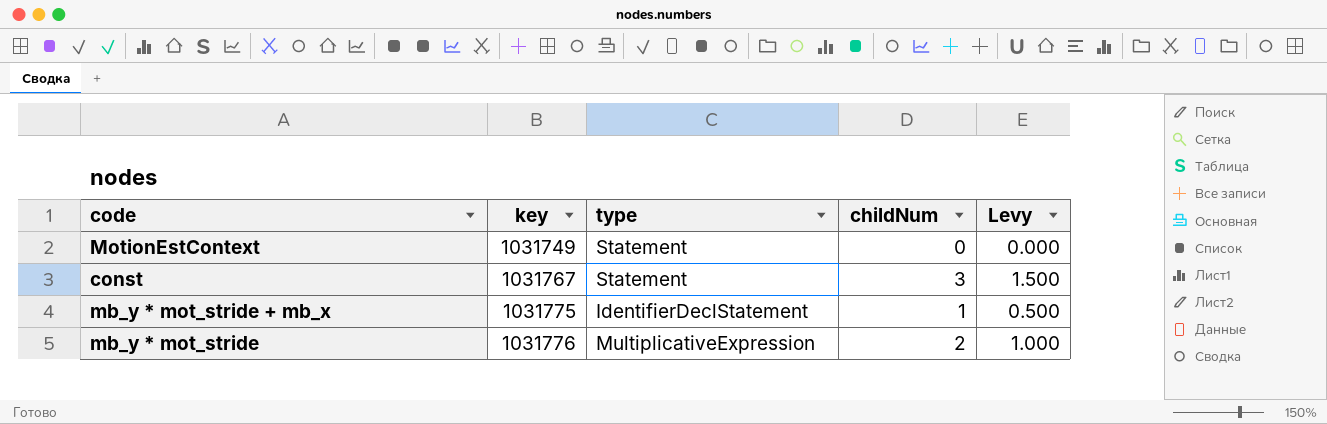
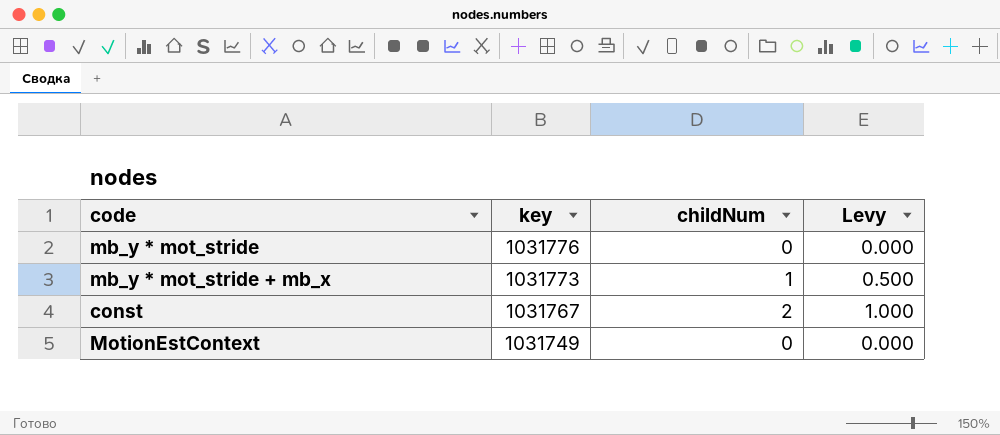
row order: key ascending -> key descending
column type | position: 3 -> none
mb_y * mot_stride | childNum: 2 -> 0
mb_y * mot_stride | Levy: 1.000 -> 0.000
mb_y * mot_stride + mb_x | key: 1031775 -> 1031773
const | childNum: 3 -> 2
const | Levy: 1.500 -> 1.000

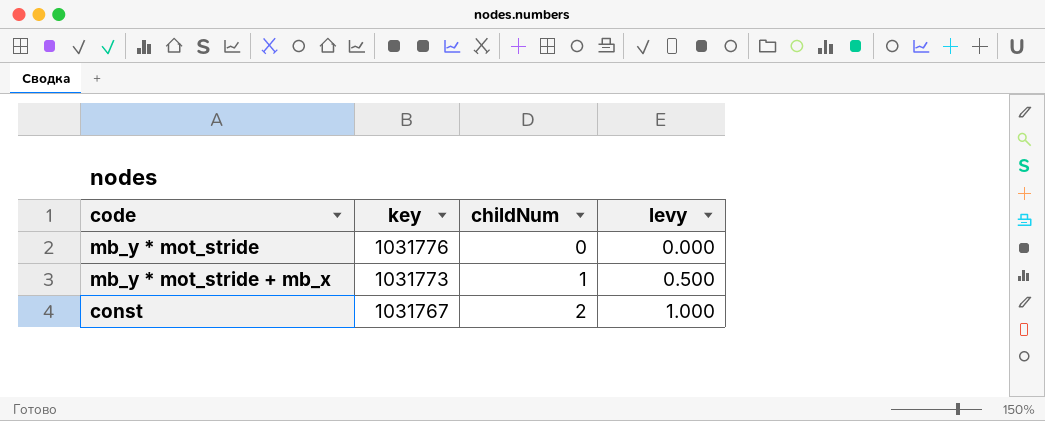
column name: Levy -> levy
row MotionEstContext: 1031749 | 0 | 0.000 -> none

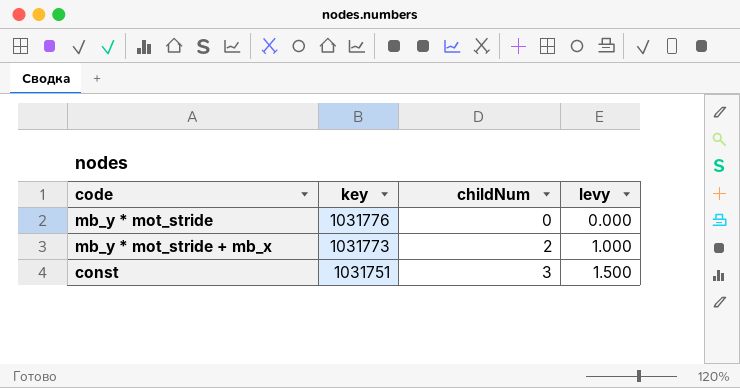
mb_y * mot_stride + mb_x | childNum: 1 -> 2
mb_y * mot_stride + mb_x | levy: 0.500 -> 1.000
const | key: 1031767 -> 1031751
const | childNum: 2 -> 3
const | levy: 1.000 -> 1.500

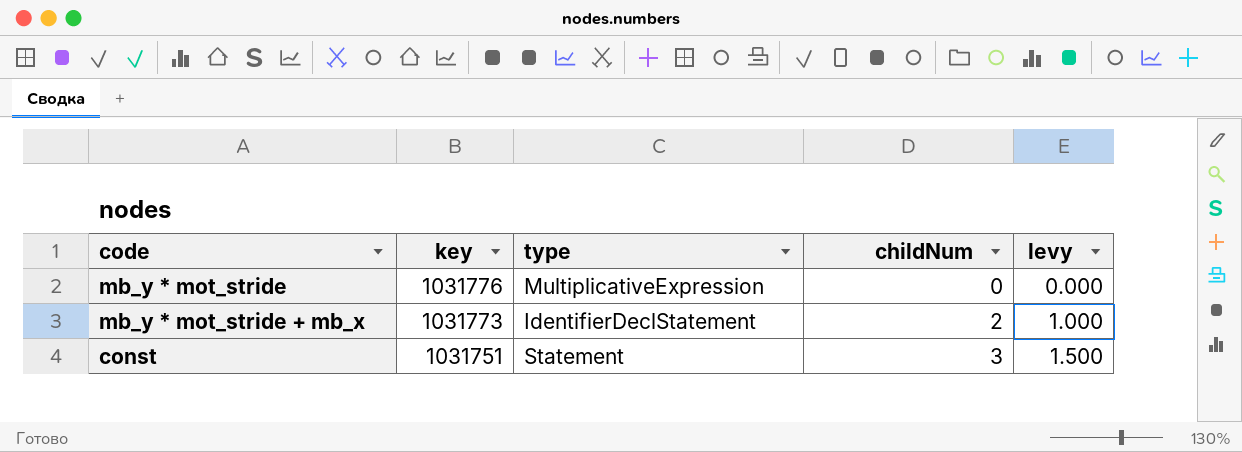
column type | position: none -> 3

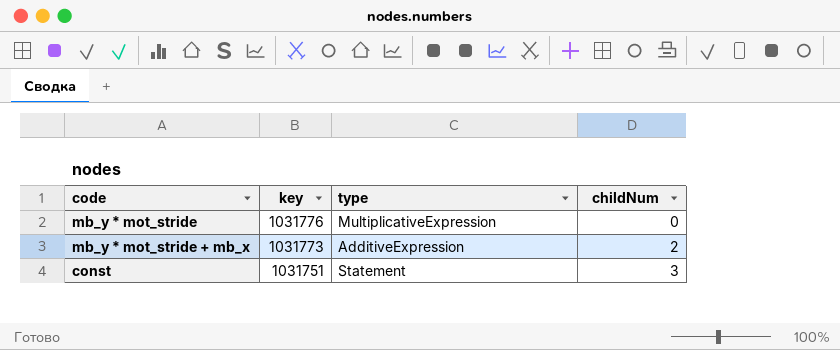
column levy | formula: [childNum] * 0.5 -> none
mb_y * mot_stride + mb_x | type: IdentifierDeclStatement -> AdditiveExpression

